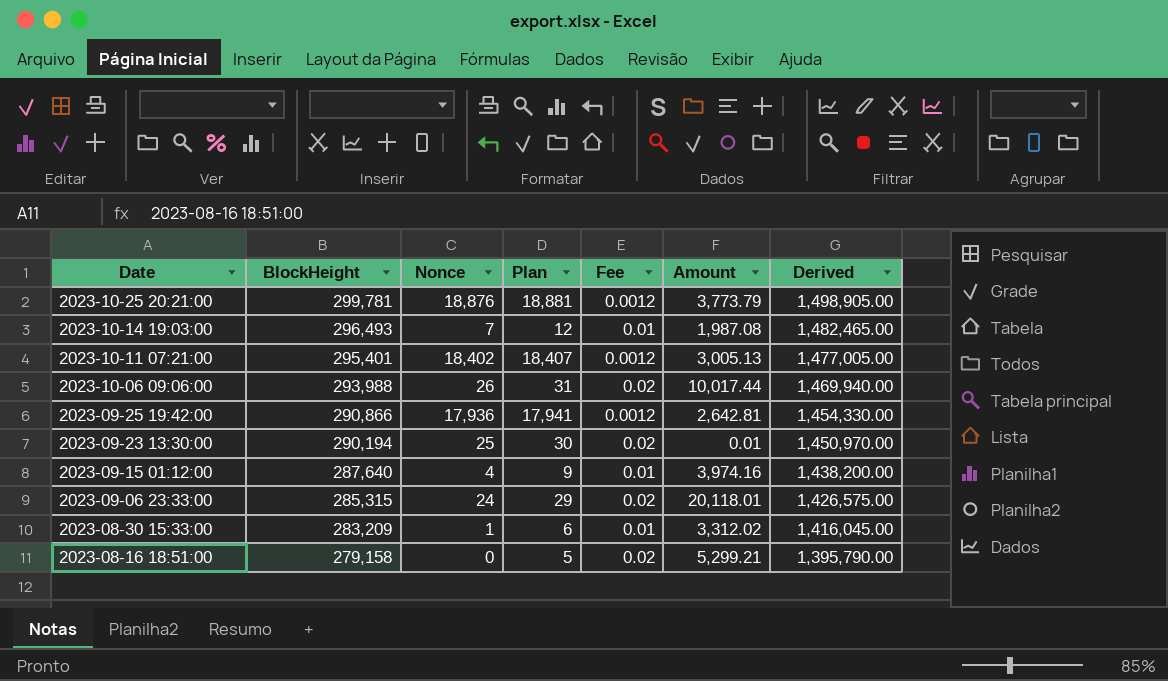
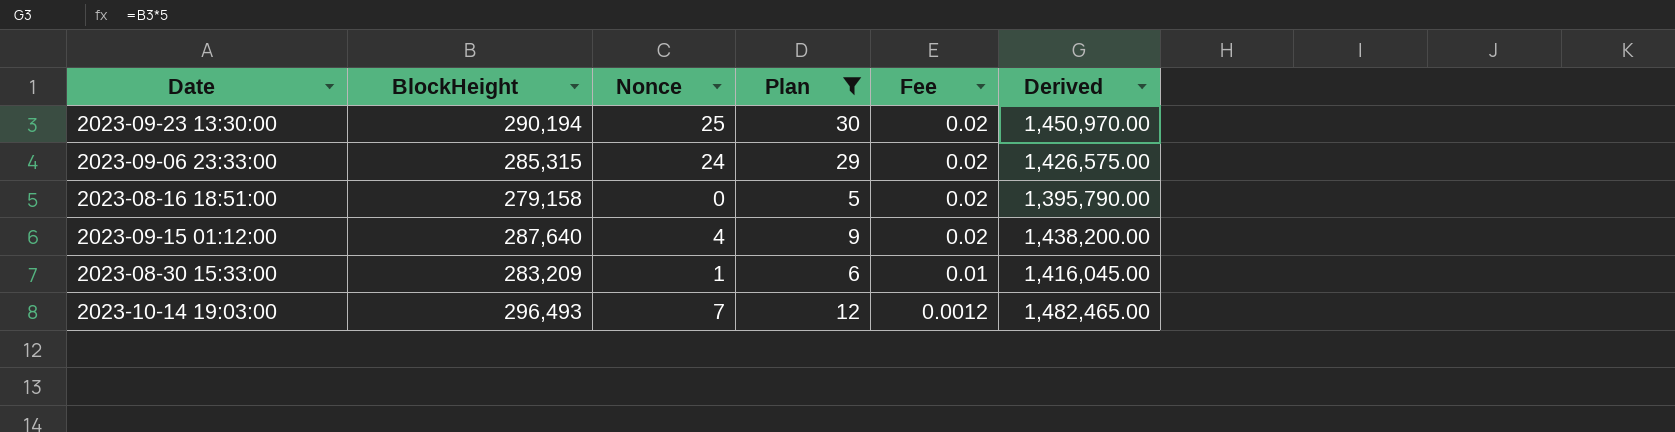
filter: none -> Plan <= 30
row order: Date descending -> Fee descending
column Amount | position: 6 -> none
2023-09-15 01:12:00 | Fee: 0.01 -> 0.02
2023-10-14 19:03:00 | Fee: 0.01 -> 0.0012

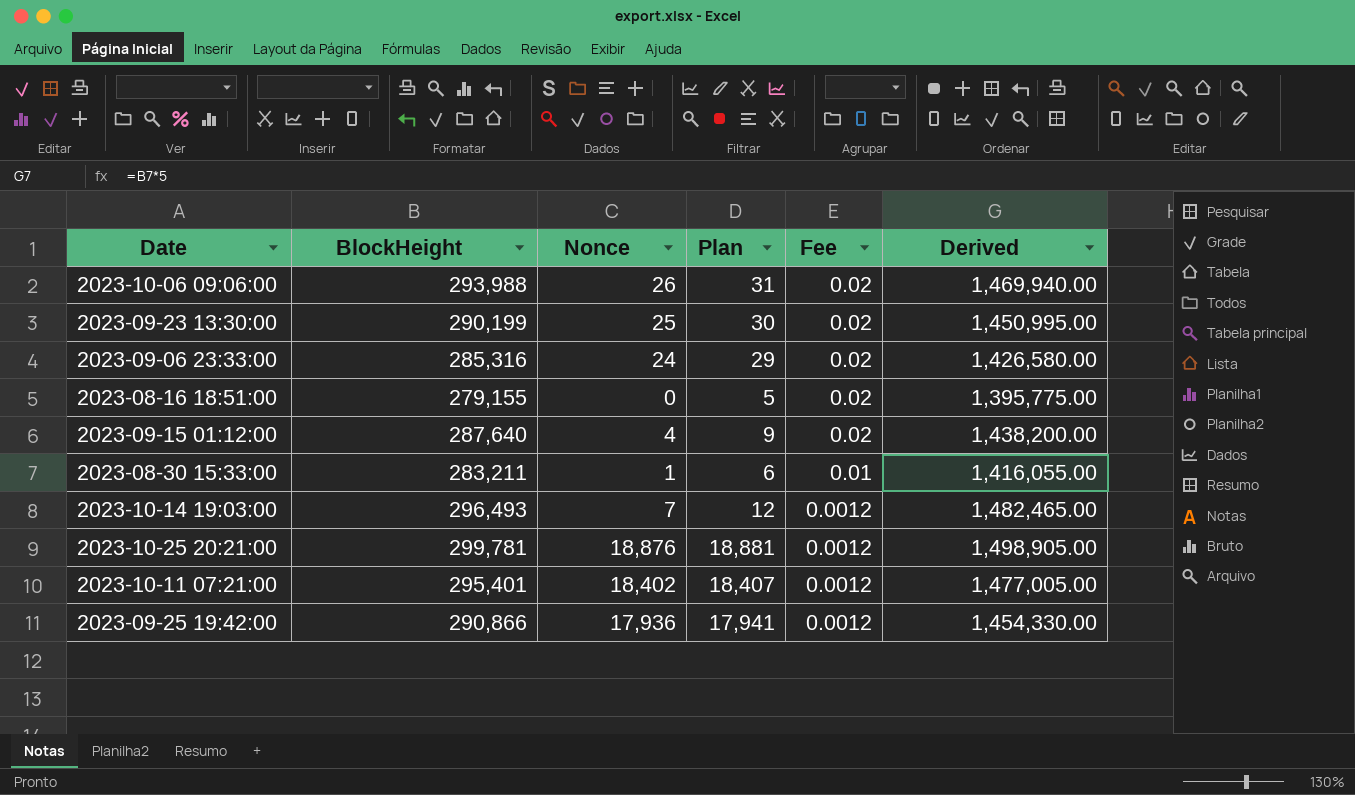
filter: Plan <= 30 -> none
2023-09-23 13:30:00 | BlockHeight: 290,194 -> 290,199
2023-09-23 13:30:00 | Derived: 1,450,970.00 -> 1,450,995.00
2023-09-06 23:33:00 | BlockHeight: 285,315 -> 285,316
2023-09-06 23:33:00 | Derived: 1,426,575.00 -> 1,426,580.00
2023-08-16 18:51:00 | BlockHeight: 279,158 -> 279,155
2023-08-16 18:51:00 | Derived: 1,395,790.00 -> 1,395,775.00
2023-08-30 15:33:00 | BlockHeight: 283,209 -> 283,211
2023-08-30 15:33:00 | Derived: 1,416,045.00 -> 1,416,055.00

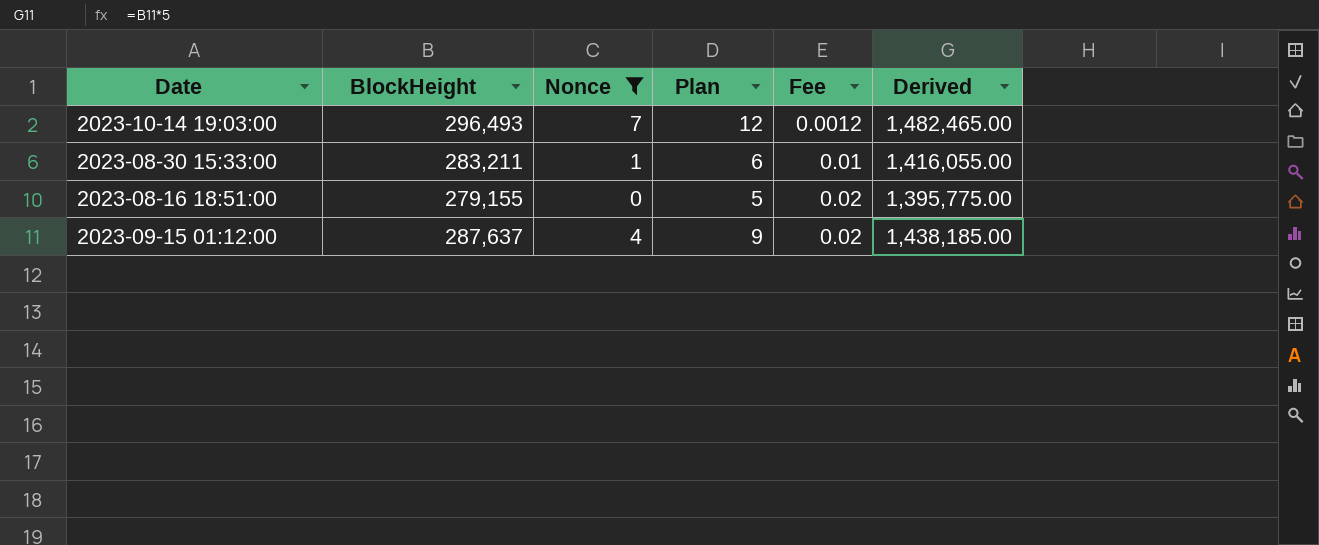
filter: none -> Nonce <= 7
row order: Fee descending -> Fee ascending
2023-09-15 01:12:00 | BlockHeight: 287,640 -> 287,637
2023-09-15 01:12:00 | Derived: 1,438,200.00 -> 1,438,185.00

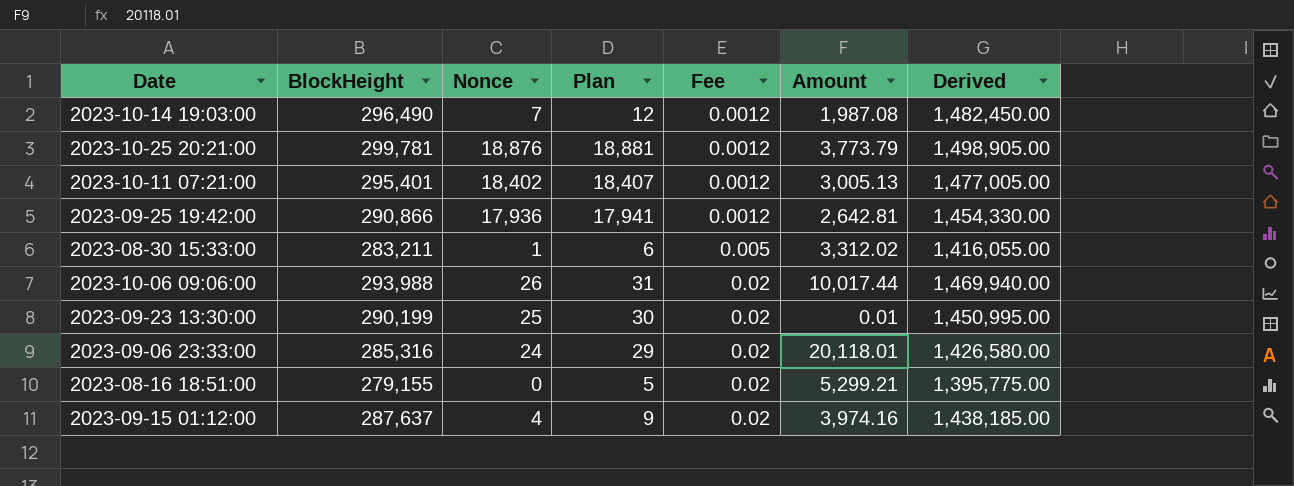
filter: Nonce <= 7 -> none
column Amount | position: none -> 6
2023-10-14 19:03:00 | BlockHeight: 296,493 -> 296,490
2023-10-14 19:03:00 | Derived: 1,482,465.00 -> 1,482,450.00
2023-08-30 15:33:00 | Fee: 0.01 -> 0.005

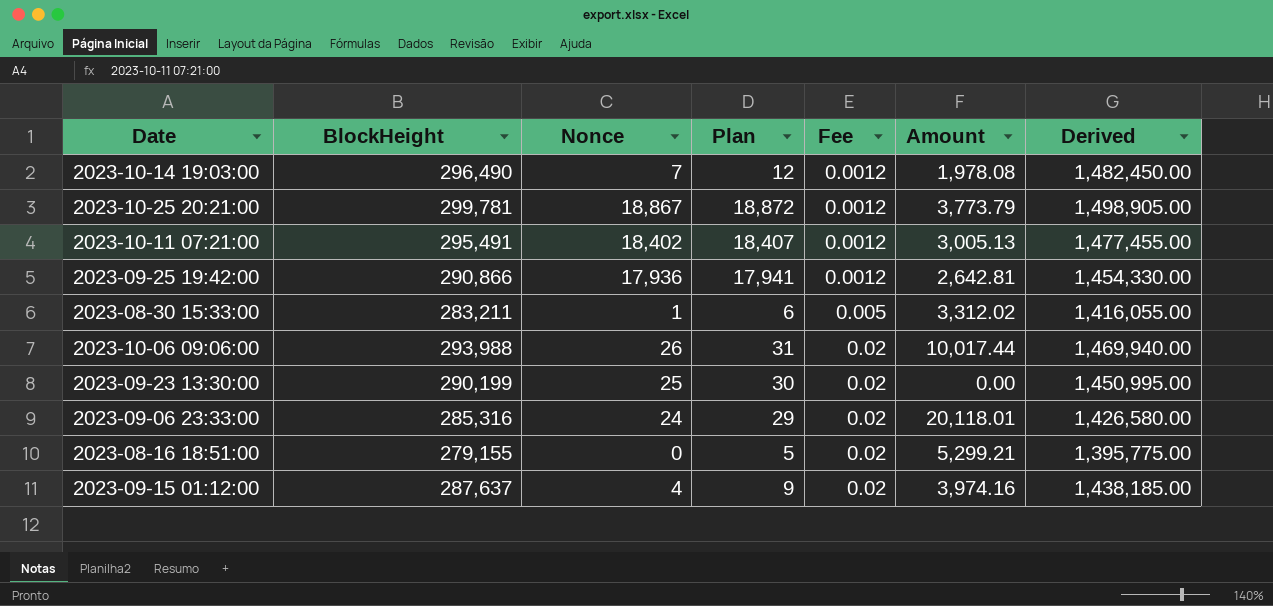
2023-10-14 19:03:00 | Amount: 1,987.08 -> 1,978.08
2023-10-25 20:21:00 | Nonce: 18,876 -> 18,867
2023-10-25 20:21:00 | Plan: 18,881 -> 18,872
2023-10-11 07:21:00 | BlockHeight: 295,401 -> 295,491
2023-10-11 07:21:00 | Derived: 1,477,005.00 -> 1,477,455.00
2023-09-23 13:30:00 | Amount: 0.01 -> 0.00

